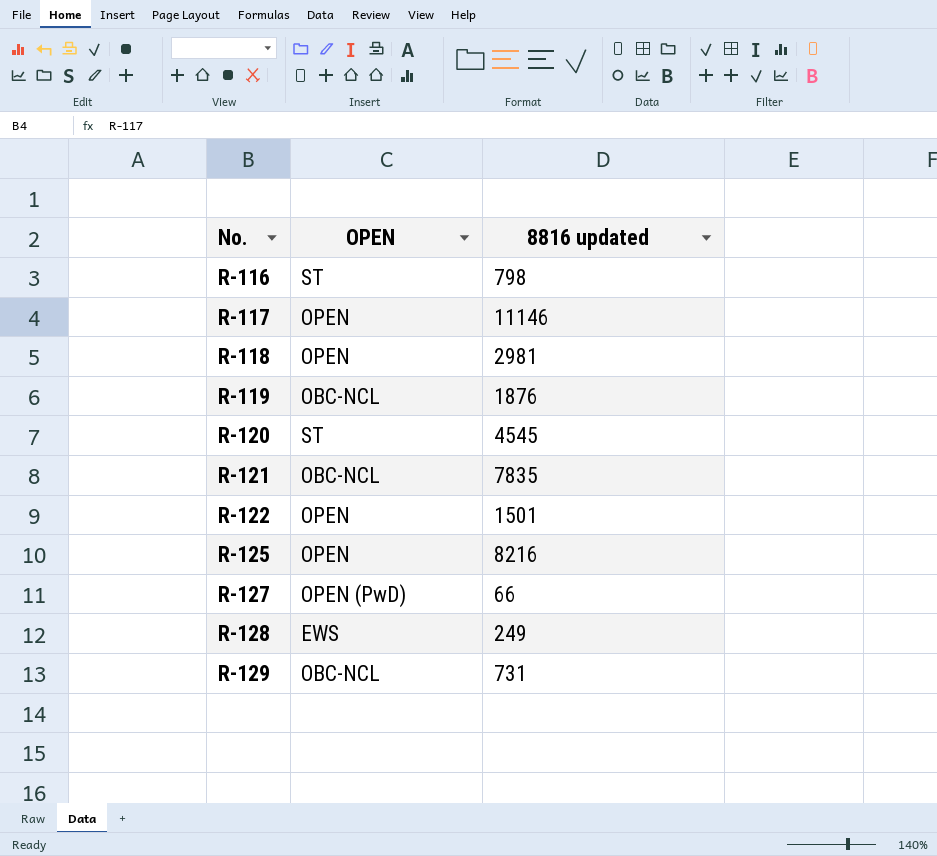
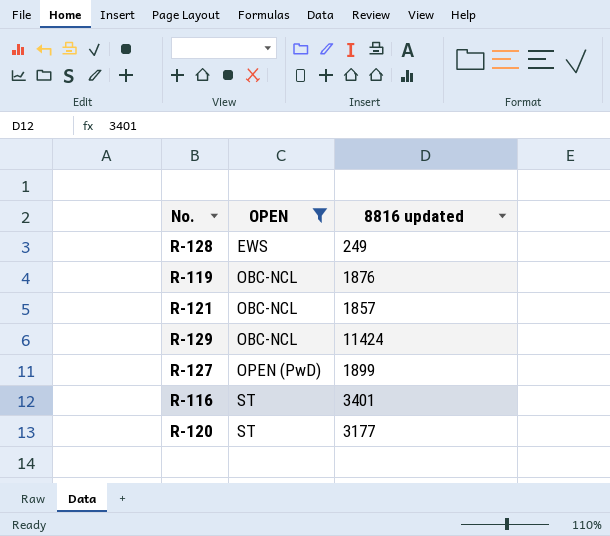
filter: none -> OPEN != OPEN
row order: No. ascending -> OPEN ascending
R-121 | 8816 updated: 7835 -> 1857
R-129 | 8816 updated: 731 -> 11424
R-127 | 8816 updated: 66 -> 1899
R-116 | 8816 updated: 798 -> 3401
R-120 | 8816 updated: 4545 -> 3177

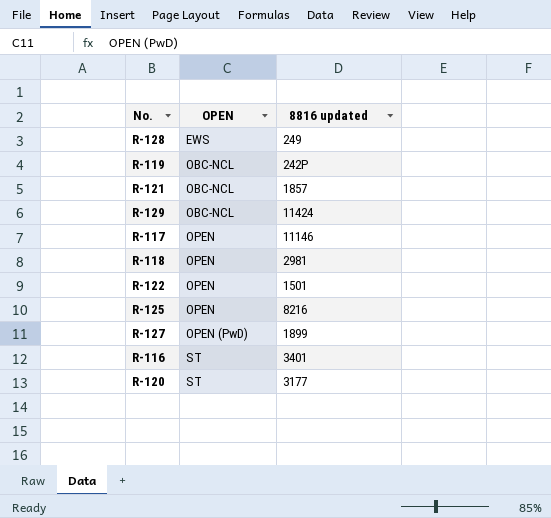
filter: OPEN != OPEN -> none
R-119 | 8816 updated: 1876 -> 242P

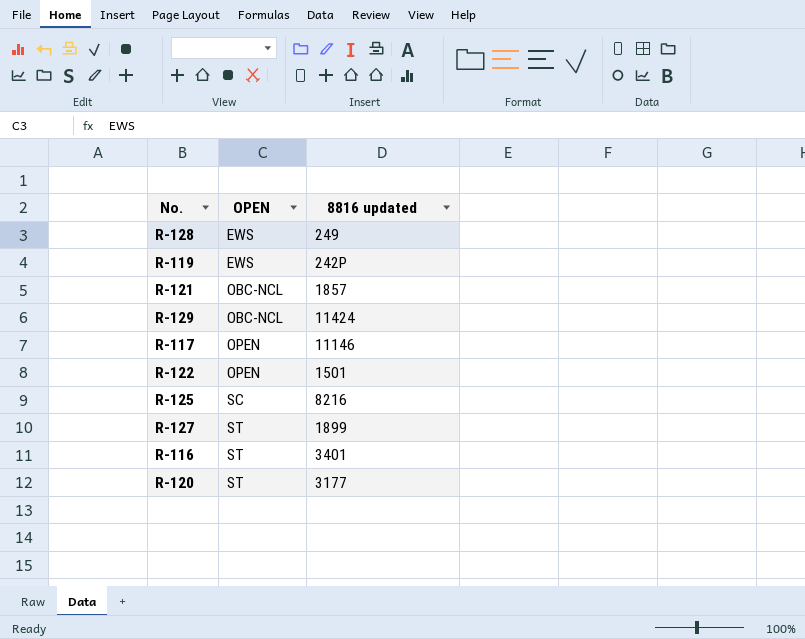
row R-118: OPEN | 2981 -> none
R-119 | OPEN: OBC-NCL -> EWS
R-125 | OPEN: OPEN -> SC
R-127 | OPEN: OPEN (PwD) -> ST

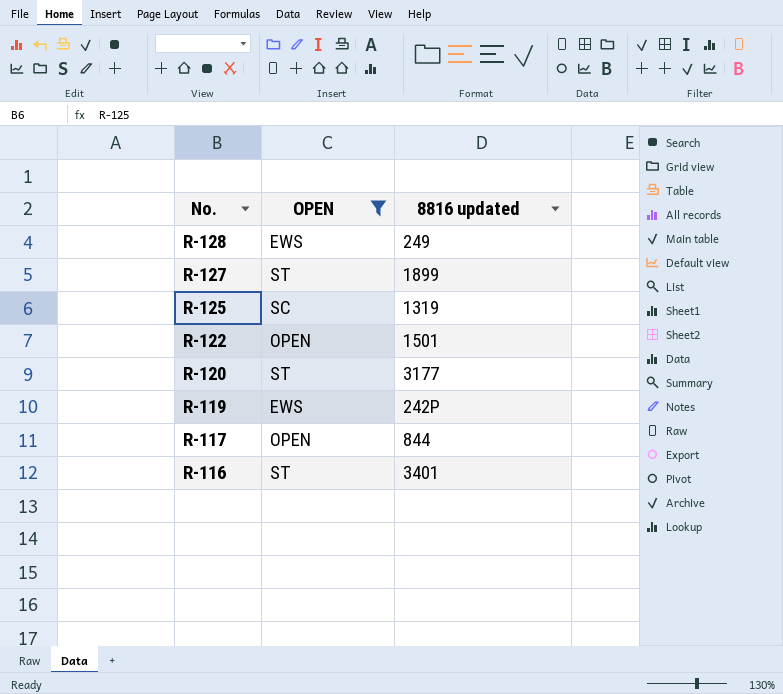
filter: none -> OPEN != OBC-NCL
row order: OPEN ascending -> No. descending
R-125 | 8816 updated: 8216 -> 1319
R-117 | 8816 updated: 11146 -> 844

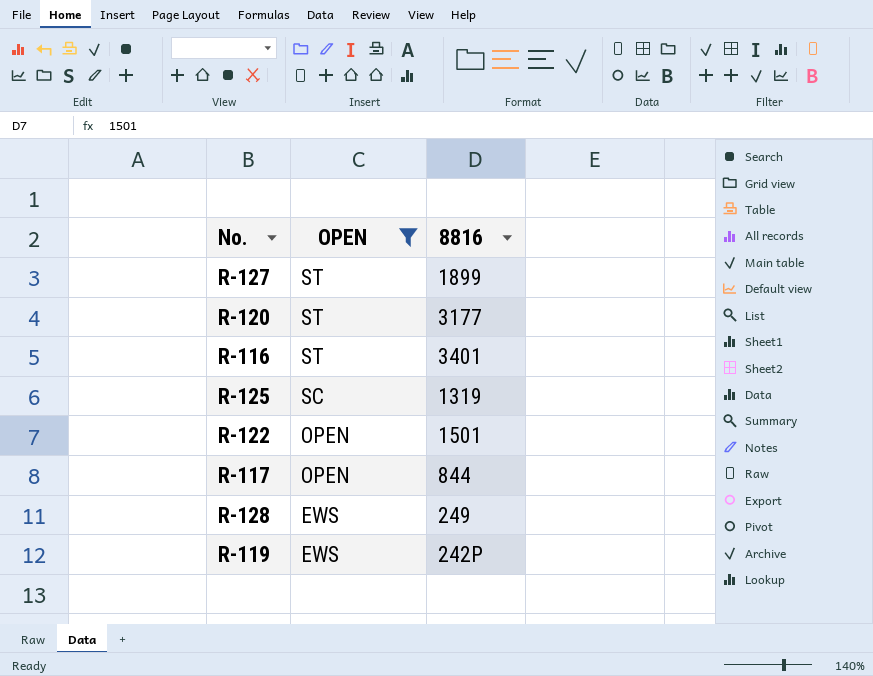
row order: No. descending -> OPEN descending
column name: 8816 updated -> 8816

